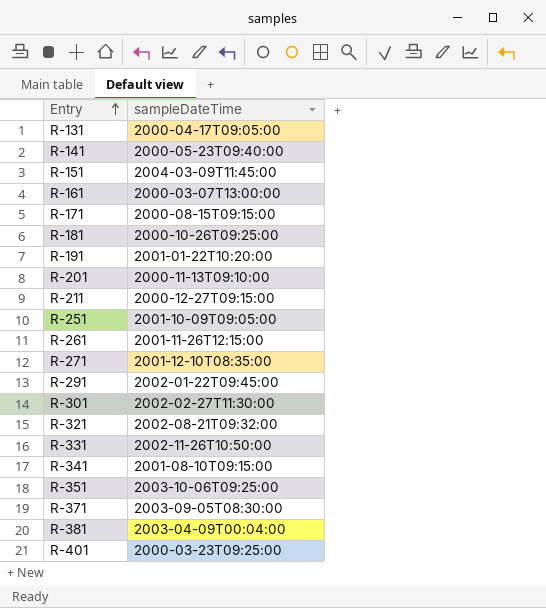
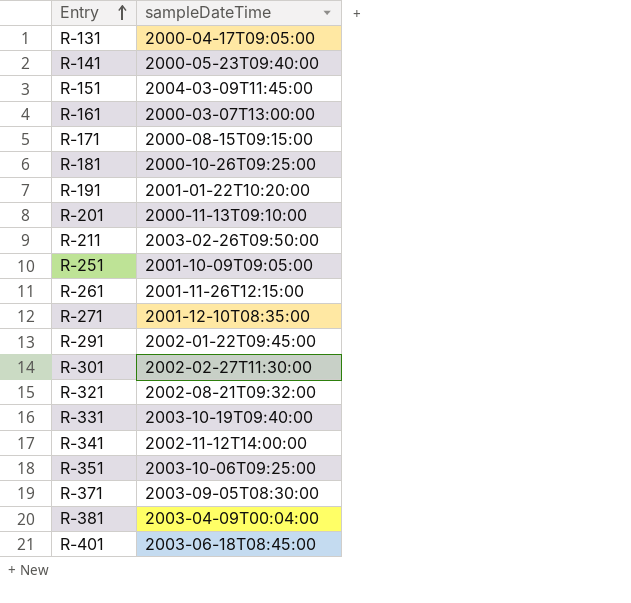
R-211 | sampleDateTime: 2000-12-27T09:15:00 -> 2003-02-26T09:50:00
R-331 | sampleDateTime: 2002-11-26T10:50:00 -> 2003-10-19T09:40:00
R-341 | sampleDateTime: 2001-08-10T09:15:00 -> 2002-11-12T14:00:00
R-401 | sampleDateTime: 2000-03-23T09:25:00 -> 2003-06-18T08:45:00

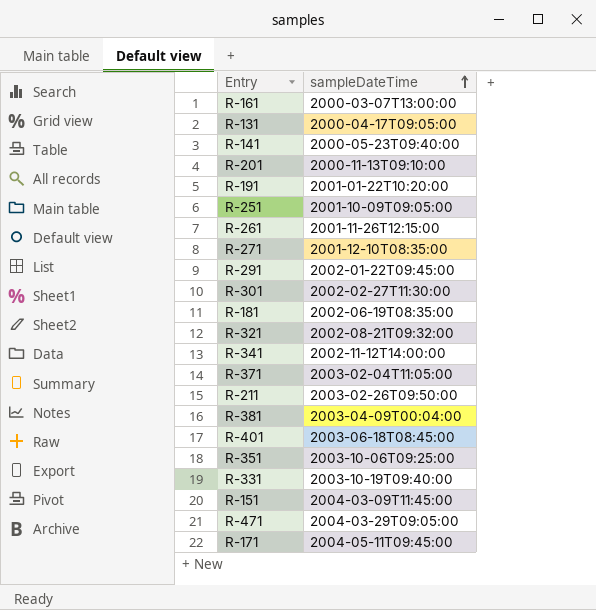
row order: Entry ascending -> sampleDateTime ascending
R-181 | sampleDateTime: 2000-10-26T09:25:00 -> 2002-06-19T08:35:00
R-371 | sampleDateTime: 2003-09-05T08:30:00 -> 2003-02-04T11:05:00
row R-471: none -> 2004-03-29T09:05:00
R-171 | sampleDateTime: 2000-08-15T09:15:00 -> 2004-05-11T09:45:00

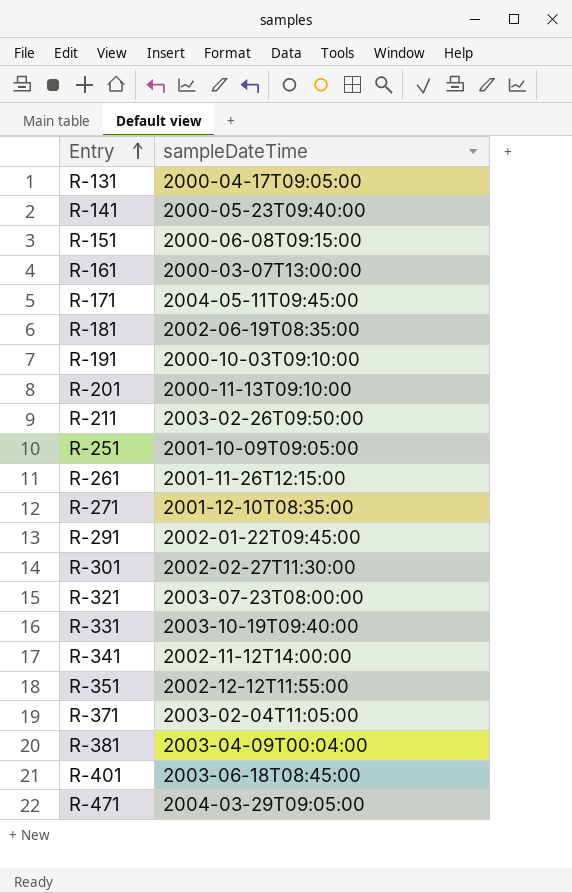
row order: sampleDateTime ascending -> Entry ascending
R-151 | sampleDateTime: 2004-03-09T11:45:00 -> 2000-06-08T09:15:00
R-191 | sampleDateTime: 2001-01-22T10:20:00 -> 2000-10-03T09:10:00
R-321 | sampleDateTime: 2002-08-21T09:32:00 -> 2003-07-23T08:00:00
R-351 | sampleDateTime: 2003-10-06T09:25:00 -> 2002-12-12T11:55:00

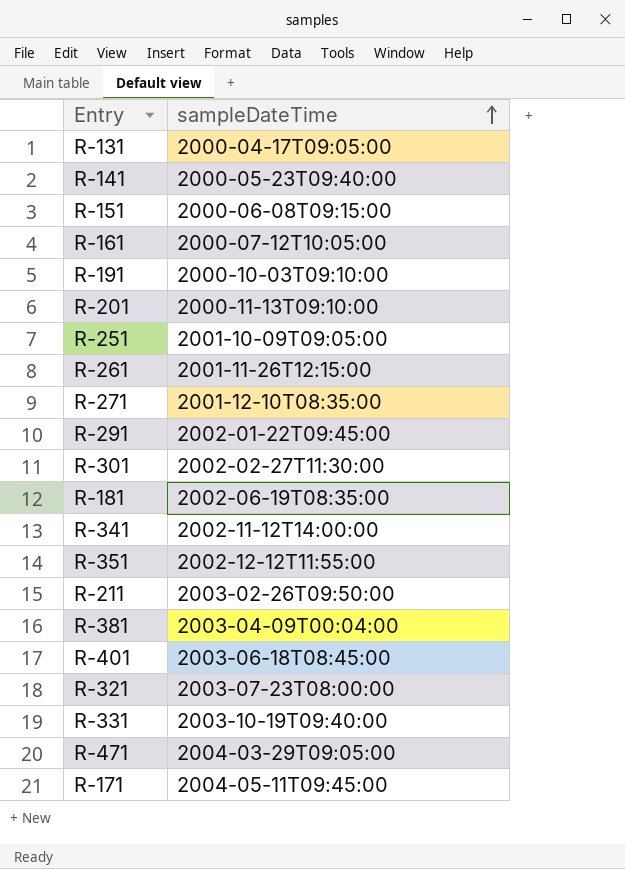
row order: Entry ascending -> sampleDateTime ascending
row R-371: 2003-02-04T11:05:00 -> none
R-161 | sampleDateTime: 2000-03-07T13:00:00 -> 2000-07-12T10:05:00

